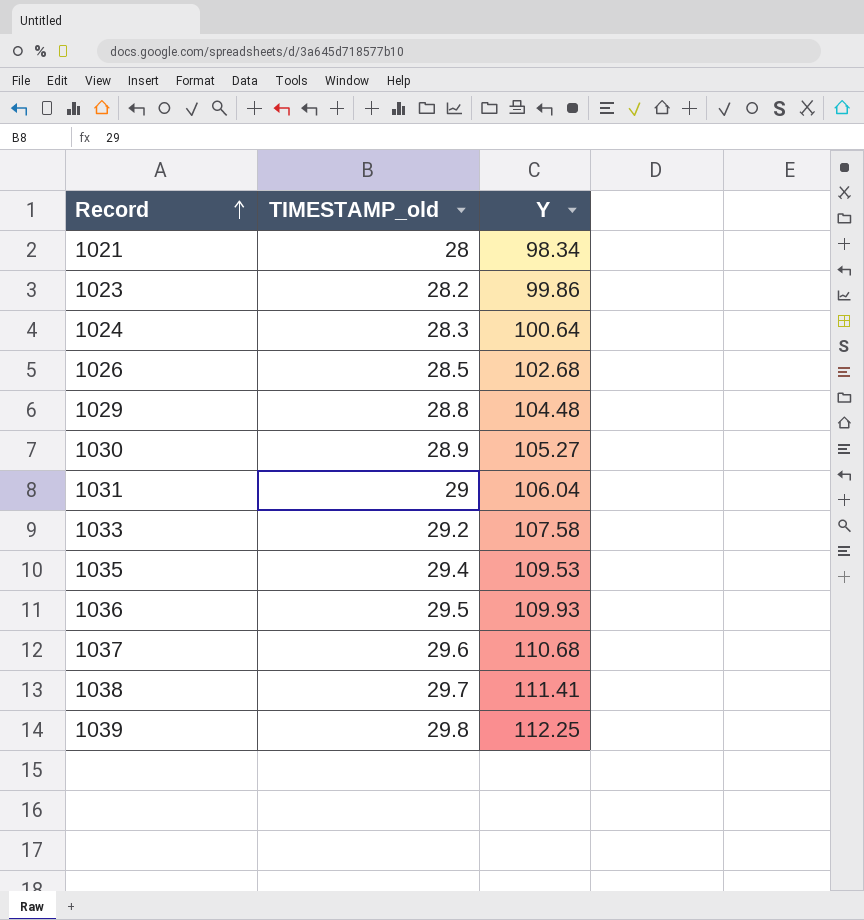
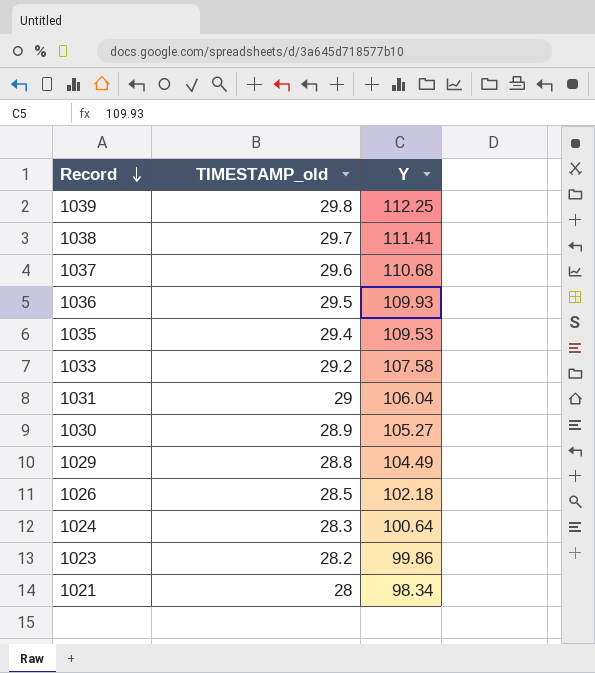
row order: Record ascending -> Record descending
1029 | Y: 104.48 -> 104.49
1026 | Y: 102.68 -> 102.18

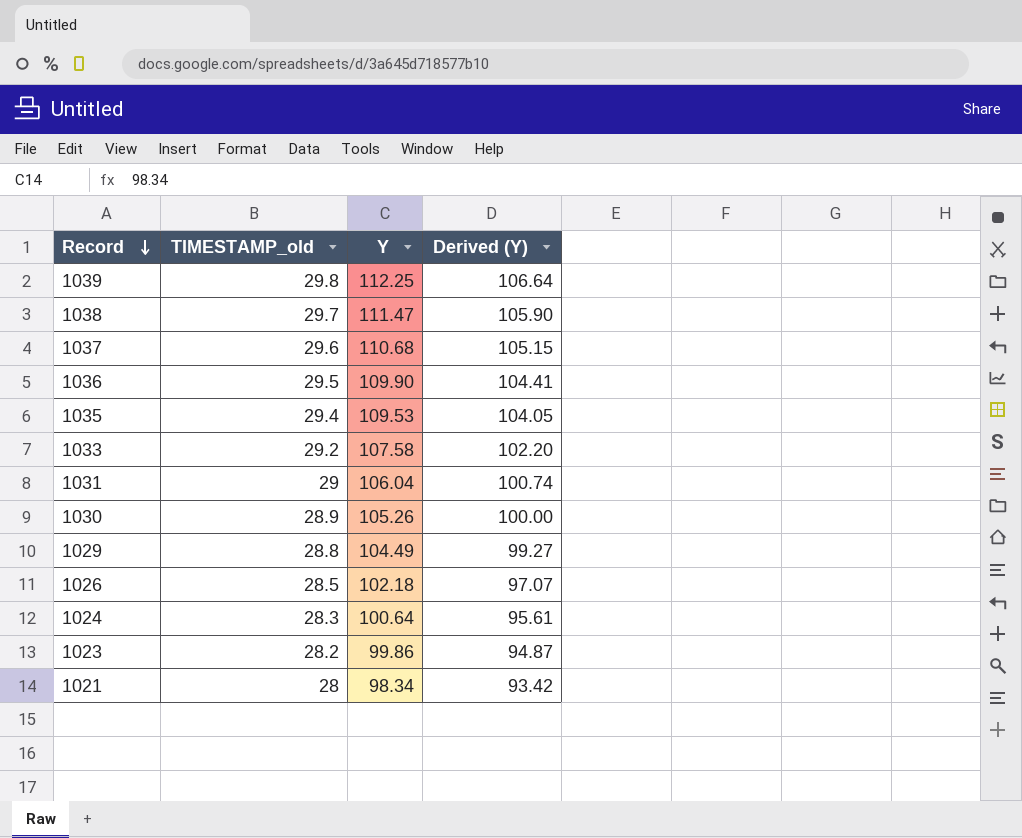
column Derived (Y) | formula: none -> [Y] * 0.95
1038 | Y: 111.41 -> 111.47
1036 | Y: 109.93 -> 109.90
1030 | Y: 105.27 -> 105.26

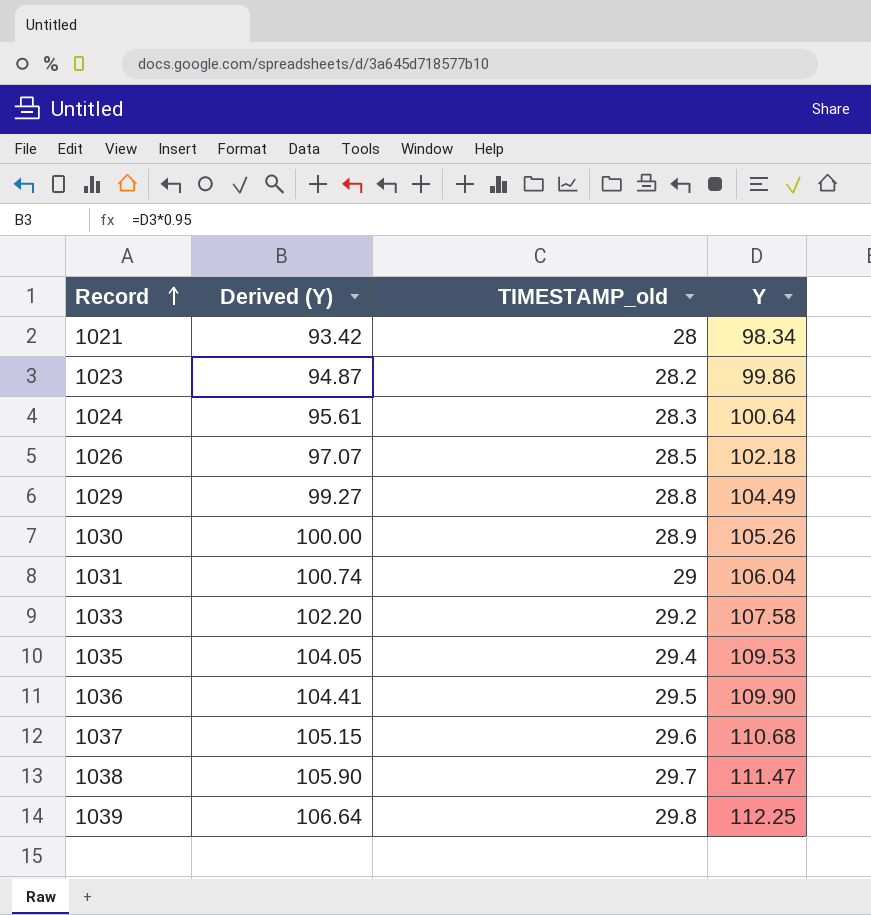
row order: Record descending -> Record ascending
column Derived (Y) | position: 4 -> 2

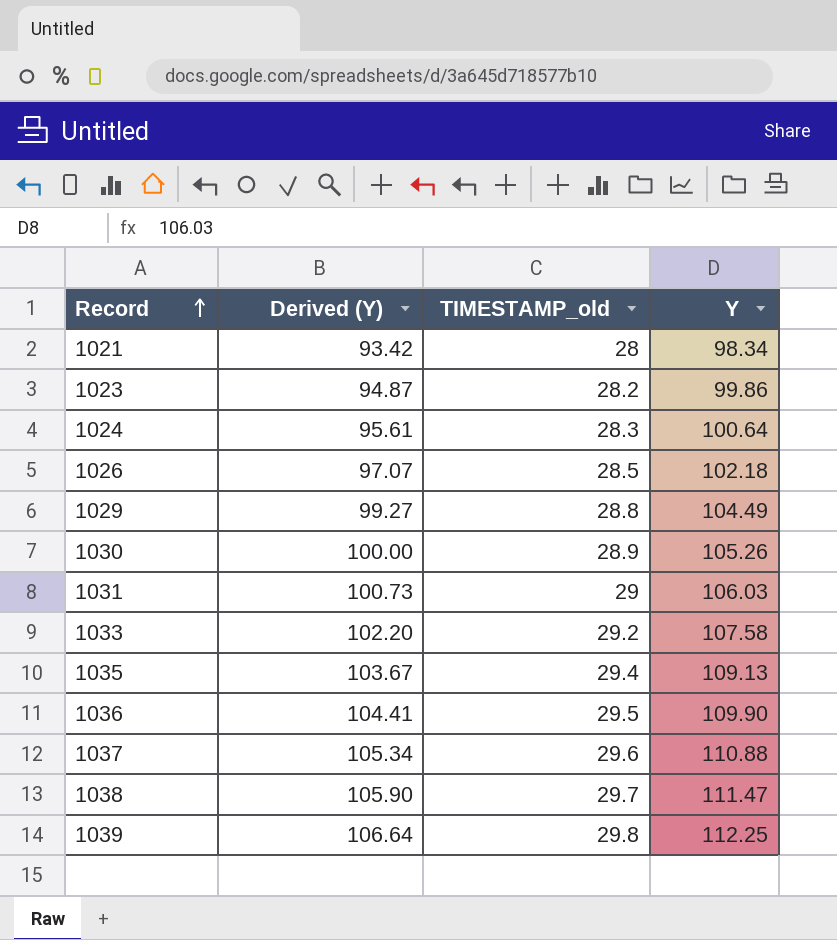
1031 | Derived (Y): 100.74 -> 100.73
1031 | Y: 106.04 -> 106.03
1035 | Derived (Y): 104.05 -> 103.67
1035 | Y: 109.53 -> 109.13
1037 | Derived (Y): 105.15 -> 105.34
1037 | Y: 110.68 -> 110.88

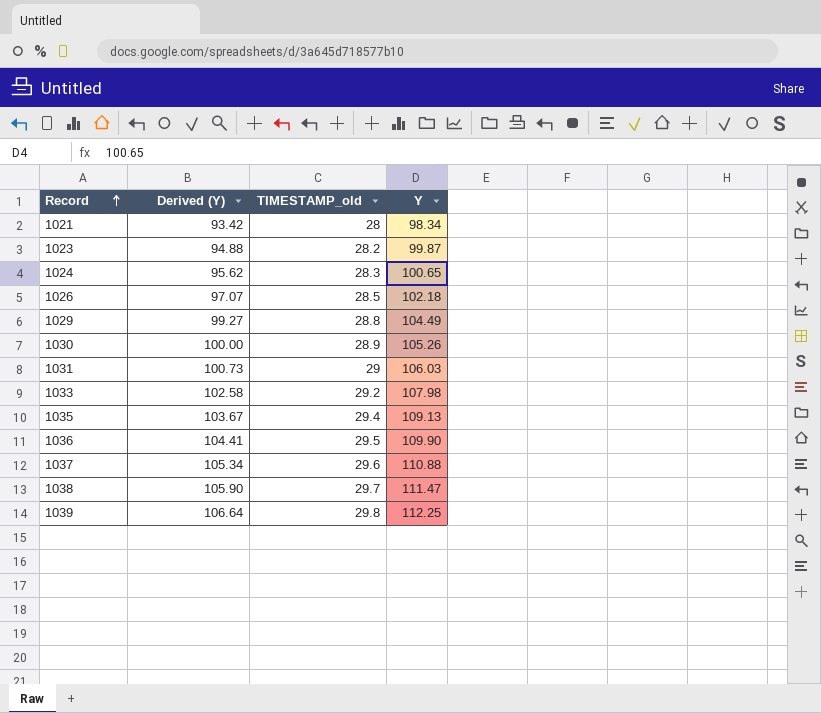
1023 | Derived (Y): 94.87 -> 94.88
1023 | Y: 99.86 -> 99.87
1024 | Derived (Y): 95.61 -> 95.62
1024 | Y: 100.64 -> 100.65
1033 | Derived (Y): 102.20 -> 102.58
1033 | Y: 107.58 -> 107.98

